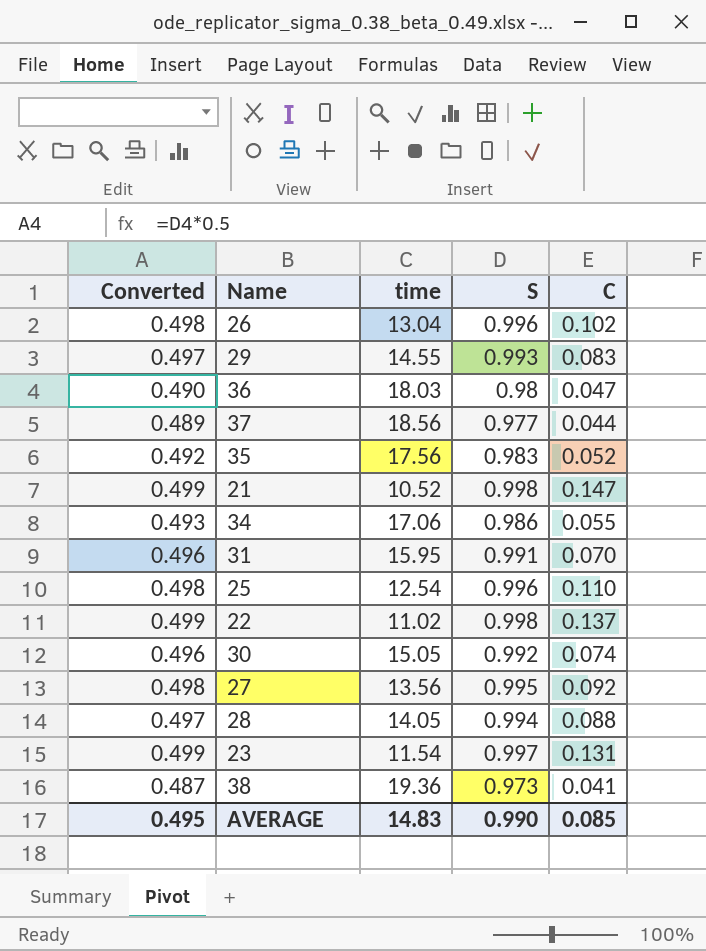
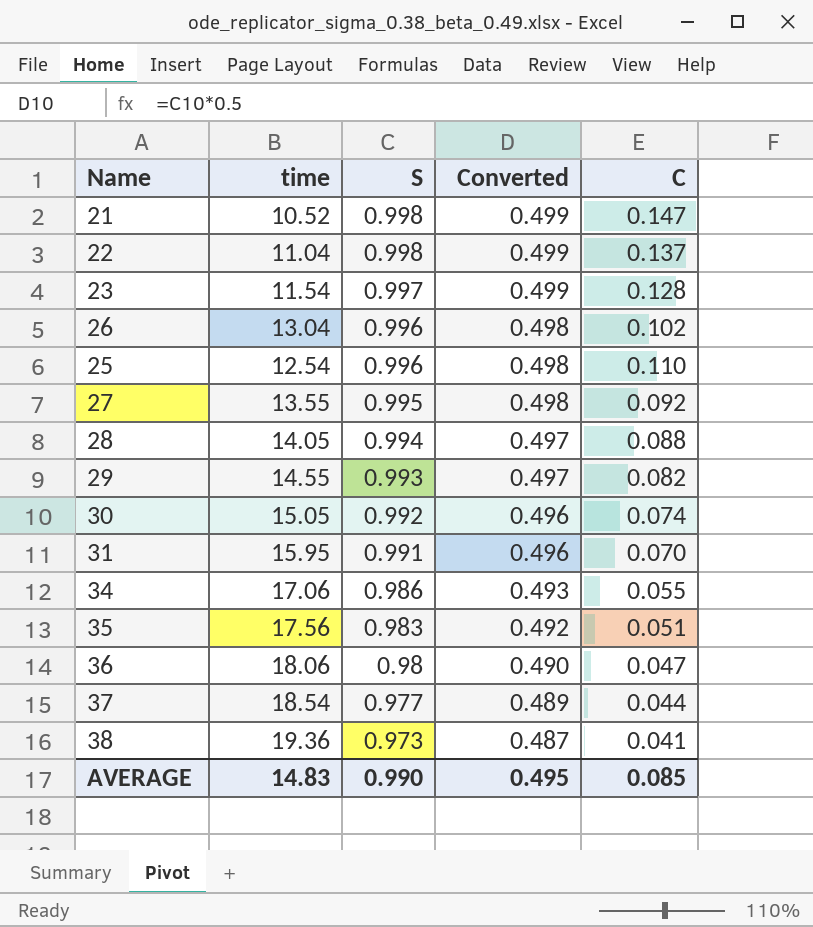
row order: none -> S descending
column Converted | position: 1 -> 4
22 | time: 11.02 -> 11.04
23 | C: 0.131 -> 0.128
27 | time: 13.56 -> 13.55
29 | C: 0.083 -> 0.082
35 | C: 0.052 -> 0.051
36 | time: 18.03 -> 18.06
37 | time: 18.56 -> 18.54

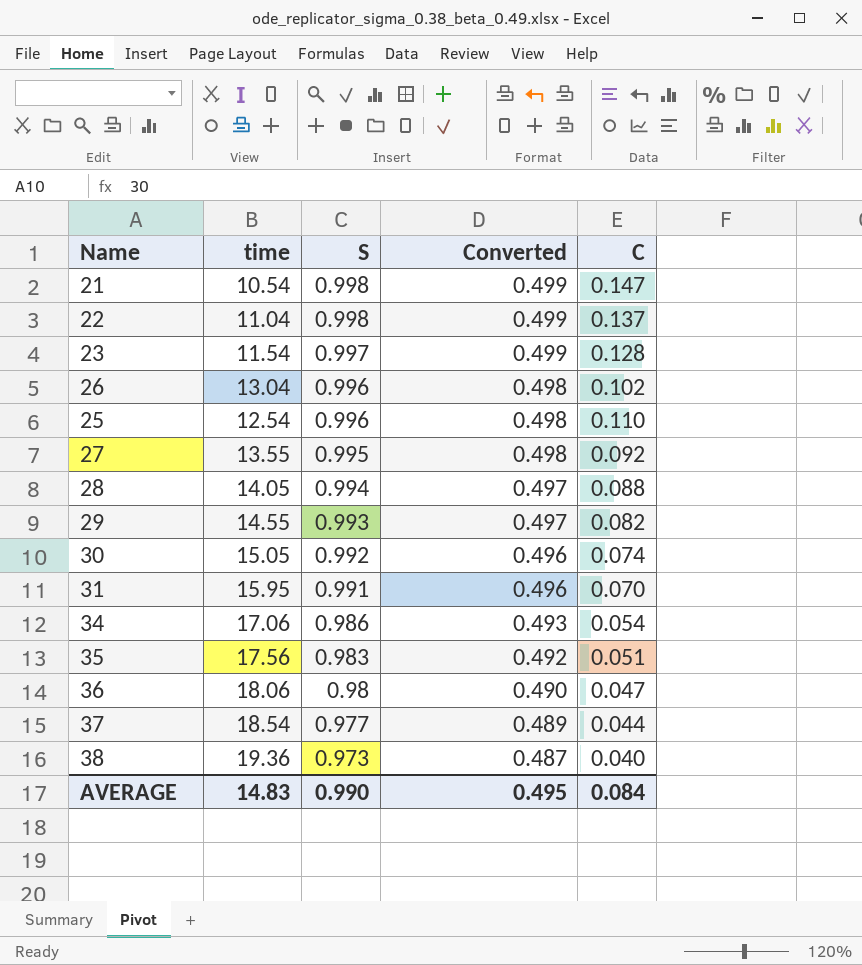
21 | time: 10.52 -> 10.54
34 | C: 0.055 -> 0.054
38 | C: 0.041 -> 0.040
AVERAGE | C: 0.085 -> 0.084

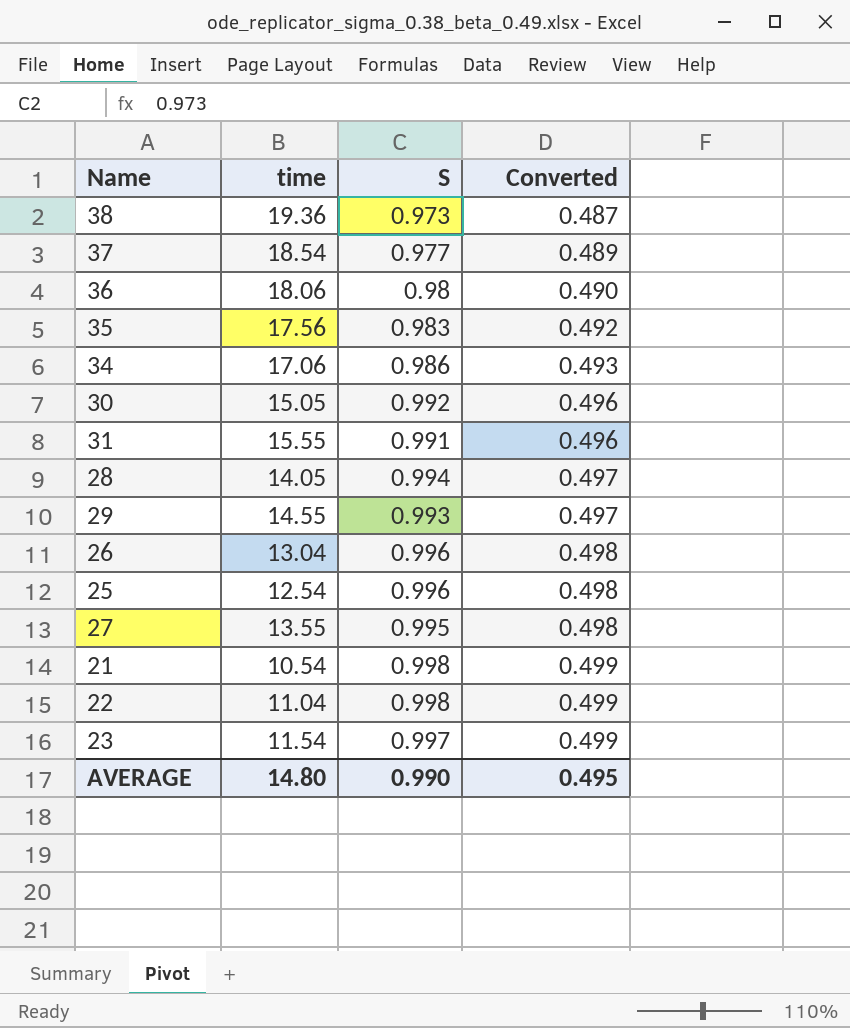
row order: S descending -> Converted ascending
column C | position: 5 -> none
31 | time: 15.95 -> 15.55
AVERAGE | time: 14.83 -> 14.80

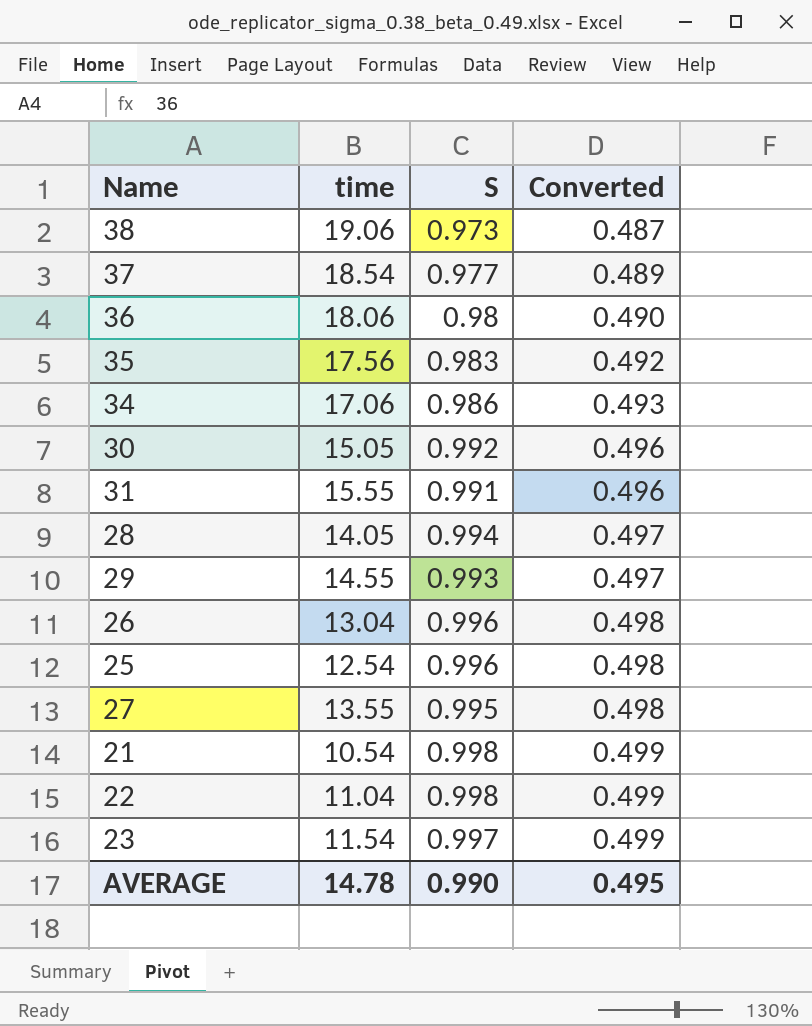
38 | time: 19.36 -> 19.06
AVERAGE | time: 14.80 -> 14.78

